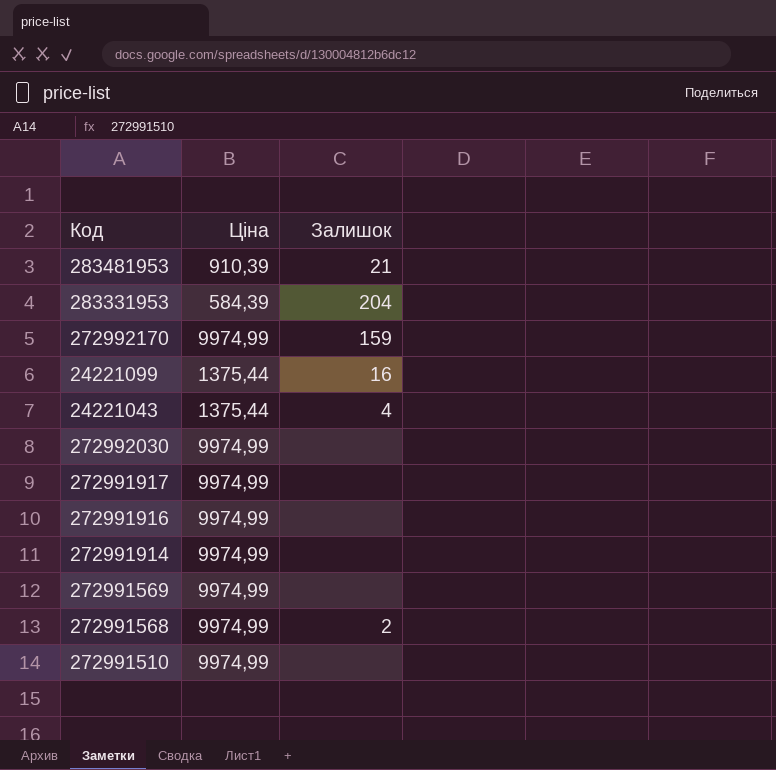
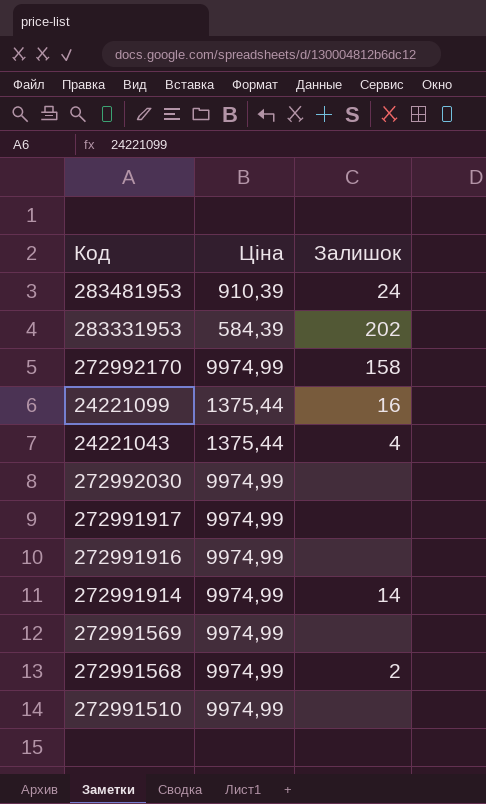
283481953 | Залишок: 21 -> 24
283331953 | Залишок: 204 -> 202
272992170 | Залишок: 159 -> 158
272991914 | Залишок: none -> 14

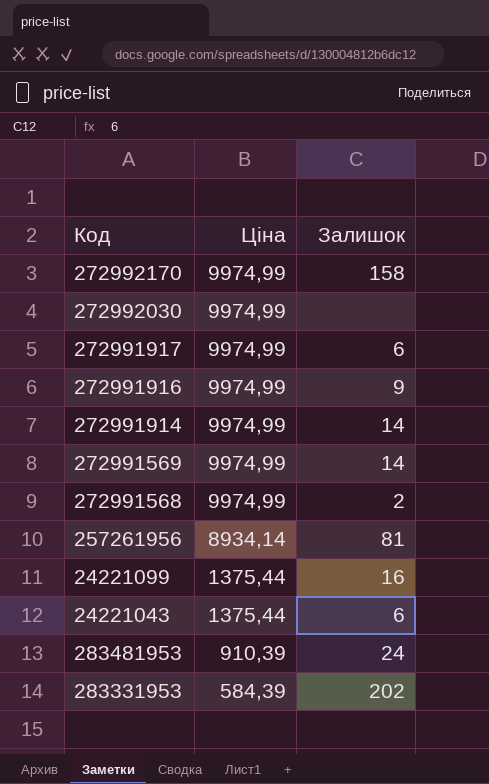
row order: none -> Ціна descending
row 272991510: 9974,99 | none -> none
272991917 | Залишок: none -> 6
272991916 | Залишок: none -> 9
272991569 | Залишок: none -> 14
row 257261956: none -> 8934,14 | 81
24221043 | Залишок: 4 -> 6

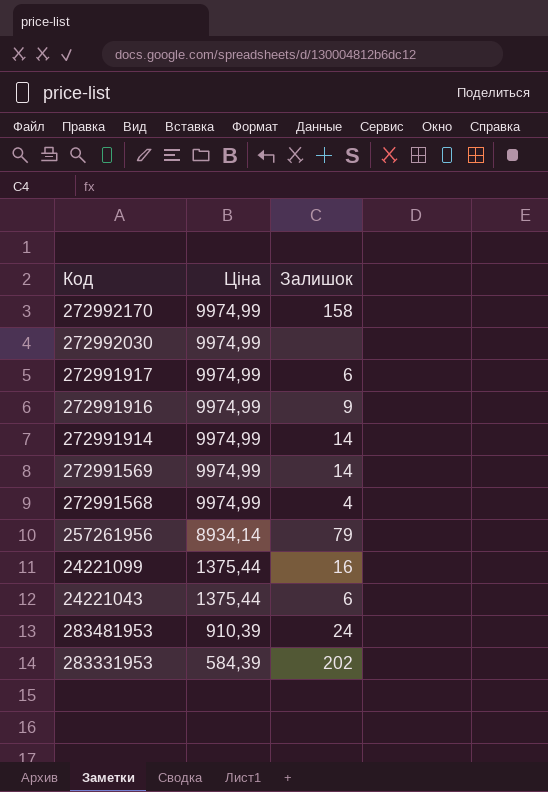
272991568 | Залишок: 2 -> 4
257261956 | Залишок: 81 -> 79

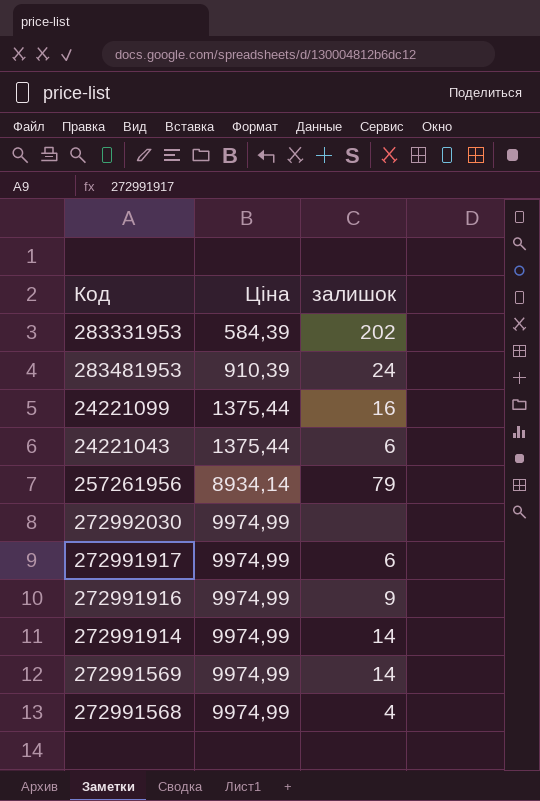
row order: Ціна descending -> Ціна ascending
column name: Залишок -> залишок
row 272992170: 9974,99 | 158 -> none

